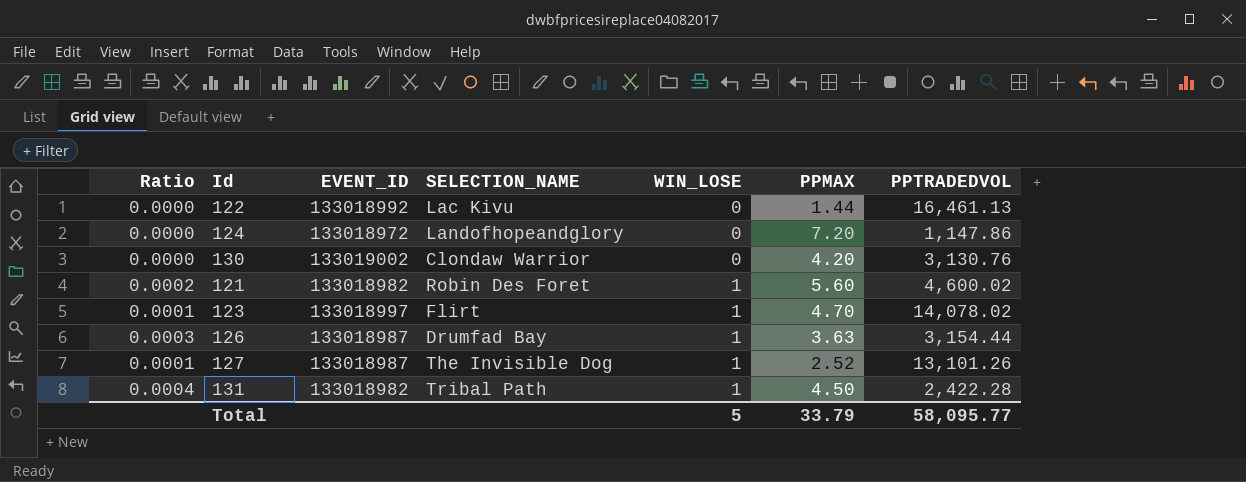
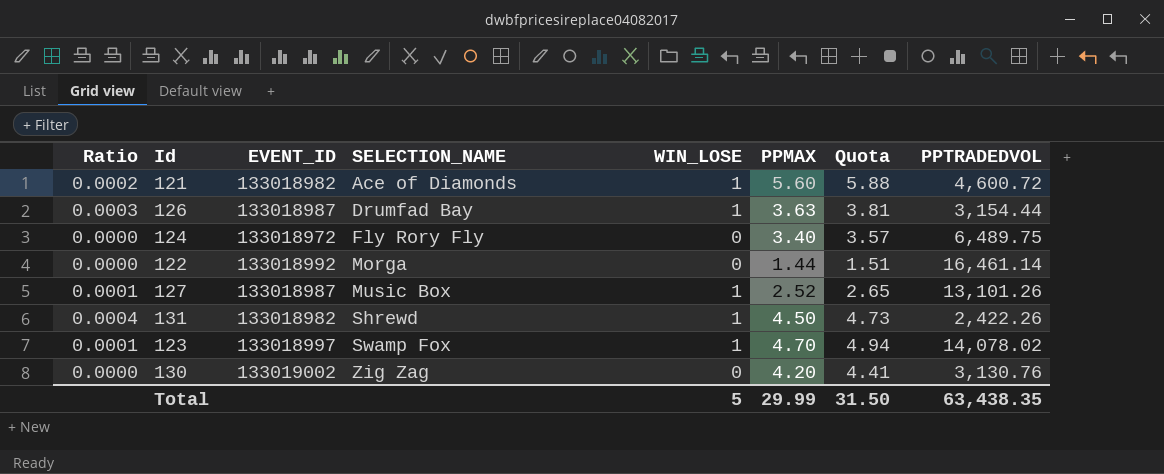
row order: WIN_LOSE ascending -> SELECTION_NAME ascending
column Quota | formula: none -> [PPMAX] * 1.05
121 | SELECTION_NAME: Robin Des Foret -> Ace of Diamonds
121 | PPTRADEDVOL: 4,600.02 -> 4,600.72
124 | SELECTION_NAME: Landofhopeandglory -> Fly Rory Fly
124 | PPMAX: 7.20 -> 3.40
124 | PPTRADEDVOL: 1,147.86 -> 6,489.75
122 | SELECTION_NAME: Lac Kivu -> Morga
122 | PPTRADEDVOL: 16,461.13 -> 16,461.14
127 | SELECTION_NAME: The Invisible Dog -> Music Box
131 | SELECTION_NAME: Tribal Path -> Shrewd
131 | PPTRADEDVOL: 2,422.28 -> 2,422.26
123 | SELECTION_NAME: Flirt -> Swamp Fox
130 | SELECTION_NAME: Clondaw Warrior -> Zig Zag
Total | PPMAX: 33.79 -> 29.99
Total | PPTRADEDVOL: 58,095.77 -> 63,438.35

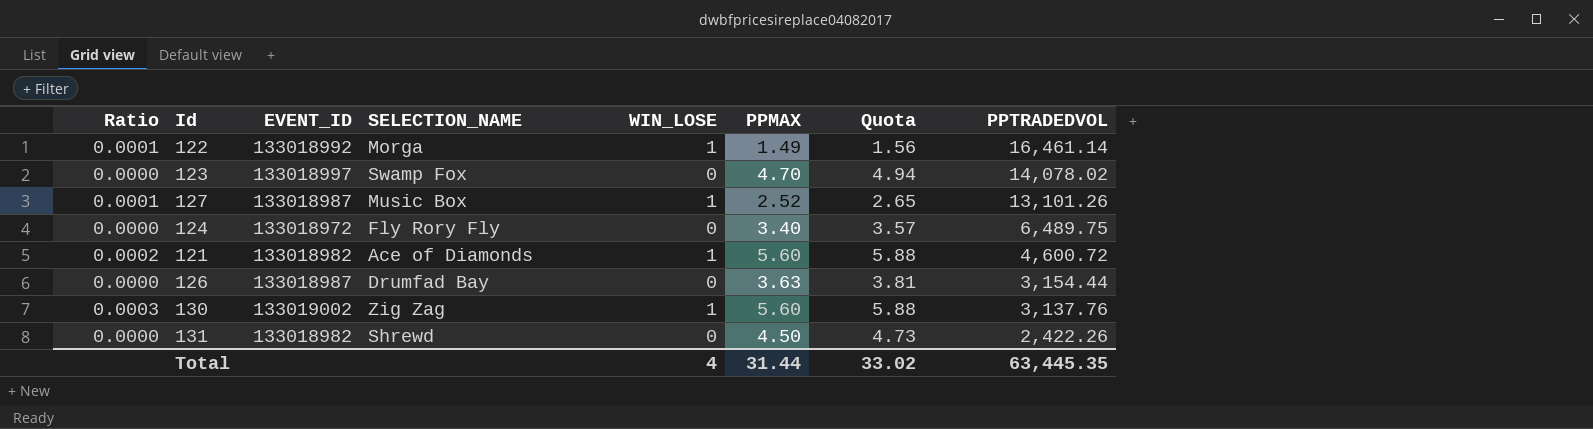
row order: SELECTION_NAME ascending -> PPTRADEDVOL descending
122 | Ratio: 0.0000 -> 0.0001
122 | WIN_LOSE: 0 -> 1
122 | PPMAX: 1.44 -> 1.49
122 | Quota: 1.51 -> 1.56
123 | Ratio: 0.0001 -> 0.0000
123 | WIN_LOSE: 1 -> 0
126 | Ratio: 0.0003 -> 0.0000
126 | WIN_LOSE: 1 -> 0
130 | Ratio: 0.0000 -> 0.0003
130 | WIN_LOSE: 0 -> 1
130 | PPMAX: 4.20 -> 5.60
130 | Quota: 4.41 -> 5.88
130 | PPTRADEDVOL: 3,130.76 -> 3,137.76
131 | Ratio: 0.0004 -> 0.0000
131 | WIN_LOSE: 1 -> 0
Total | WIN_LOSE: 5 -> 4
Total | PPMAX: 29.99 -> 31.44
Total | Quota: 31.50 -> 33.02
Total | PPTRADEDVOL: 63,438.35 -> 63,445.35

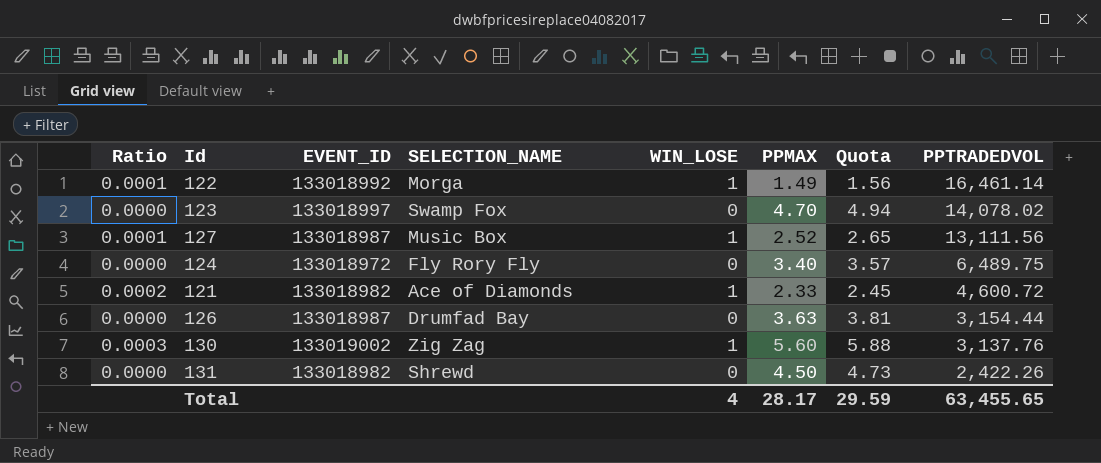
127 | PPTRADEDVOL: 13,101.26 -> 13,111.56
121 | PPMAX: 5.60 -> 2.33
121 | Quota: 5.88 -> 2.45
Total | PPMAX: 31.44 -> 28.17
Total | Quota: 33.02 -> 29.59
Total | PPTRADEDVOL: 63,445.35 -> 63,455.65

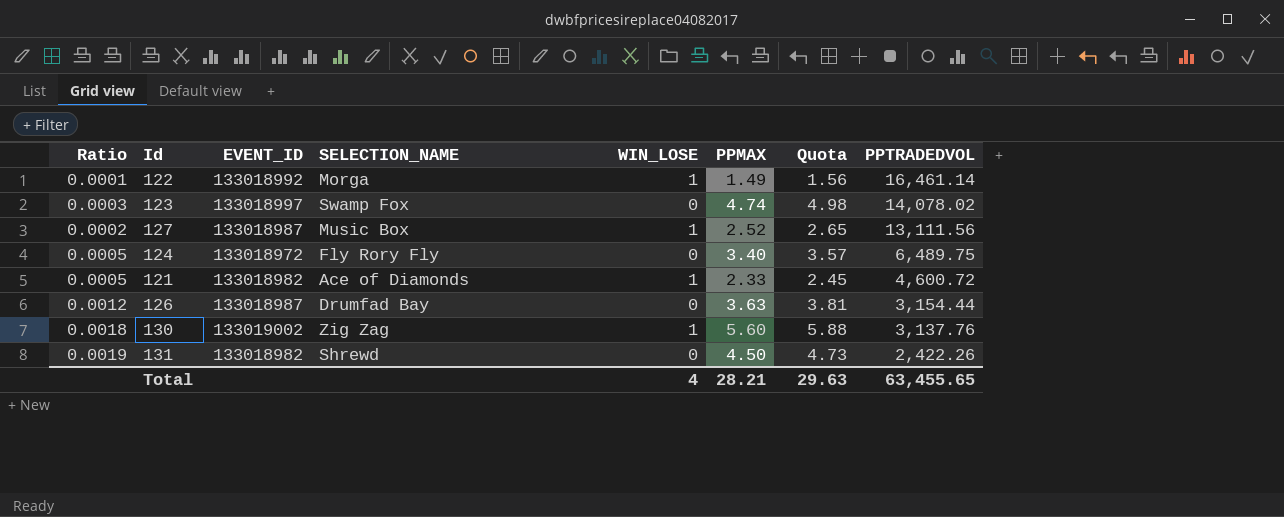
column Ratio | formula: [WIN_LOSE] / [PPTRADEDVOL] -> [PPMAX] / [PPTRADEDVOL]
123 | PPMAX: 4.70 -> 4.74
123 | Quota: 4.94 -> 4.98
Total | PPMAX: 28.17 -> 28.21
Total | Quota: 29.59 -> 29.63

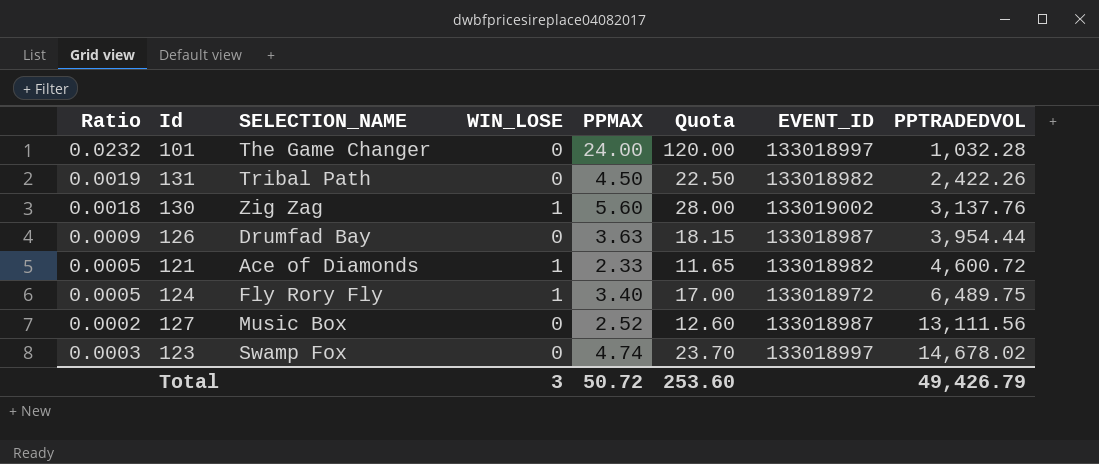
row order: PPTRADEDVOL descending -> PPTRADEDVOL ascending
column Quota | formula: [PPMAX] * 1.05 -> [PPMAX] * 5
column EVENT_ID | position: 3 -> 7
row 122: 0.0001 | 133018992 | Morga | 1 | 1.49 | 1.56 | 16,461.14 -> none
row 101: none -> 0.0232 | The Game Changer | 0 | 24.00 | 120.00 | 133018997 | 1,032.28
131 | SELECTION_NAME: Shrewd -> Tribal Path
126 | Ratio: 0.0012 -> 0.0009
126 | PPTRADEDVOL: 3,154.44 -> 3,954.44
124 | WIN_LOSE: 0 -> 1
127 | WIN_LOSE: 1 -> 0
123 | PPTRADEDVOL: 14,078.02 -> 14,678.02
Total | WIN_LOSE: 4 -> 3
Total | PPMAX: 28.21 -> 50.72
Total | Quota: 29.63 -> 253.60
Total | PPTRADEDVOL: 63,455.65 -> 49,426.79

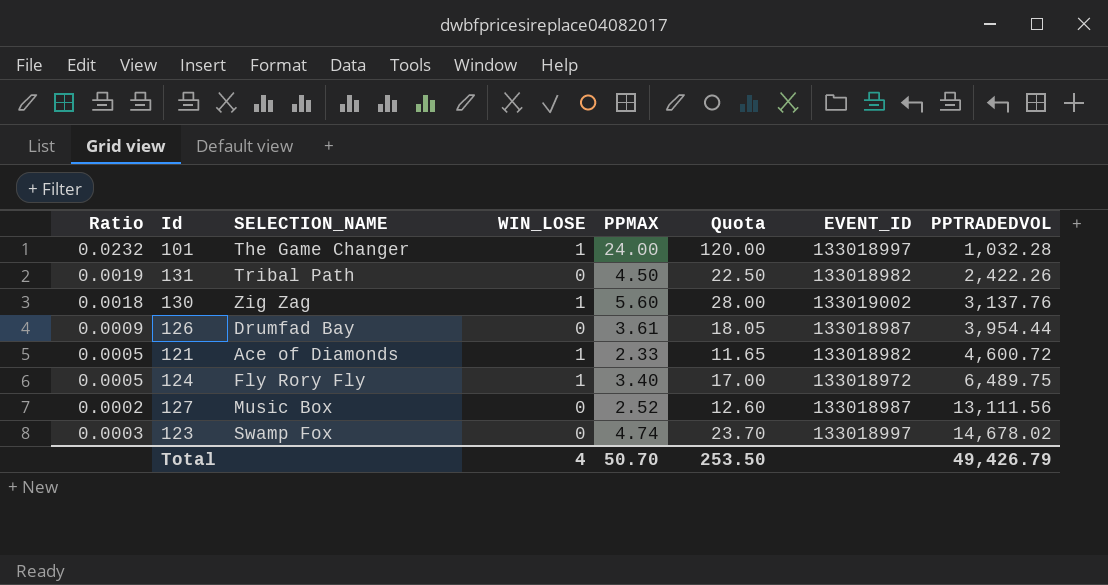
101 | WIN_LOSE: 0 -> 1
126 | PPMAX: 3.63 -> 3.61
126 | Quota: 18.15 -> 18.05
Total | WIN_LOSE: 3 -> 4
Total | PPMAX: 50.72 -> 50.70
Total | Quota: 253.60 -> 253.50

